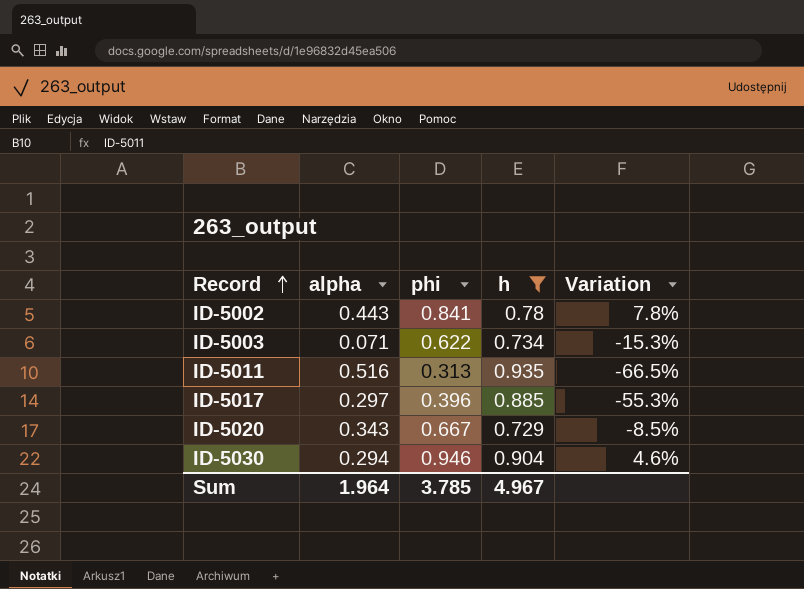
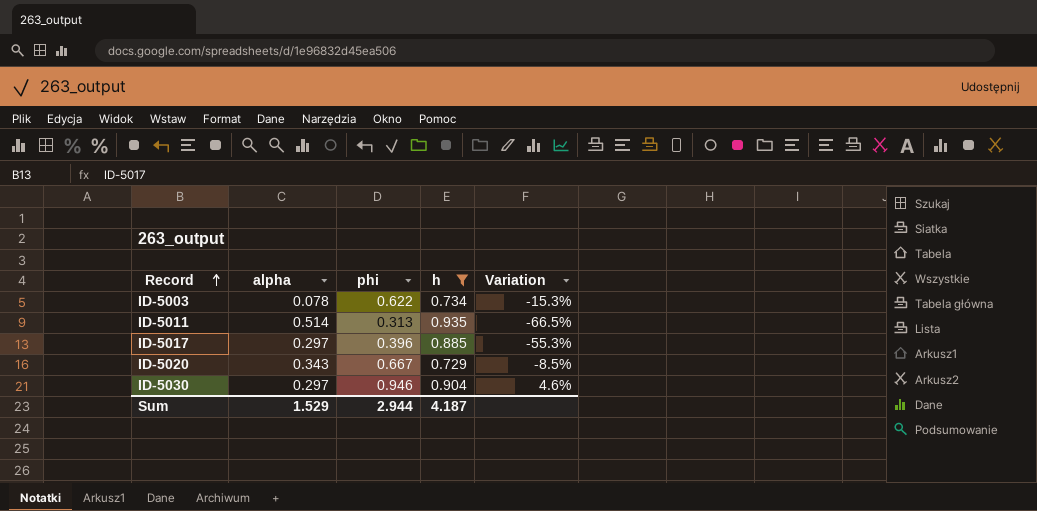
row ID-5002: 0.443 | 0.841 | 0.78 | 7.8% -> none
ID-5003 | alpha: 0.071 -> 0.078
ID-5011 | alpha: 0.516 -> 0.514
ID-5030 | alpha: 0.294 -> 0.297
Sum | alpha: 1.964 -> 1.529
Sum | phi: 3.785 -> 2.944
Sum | h: 4.967 -> 4.187

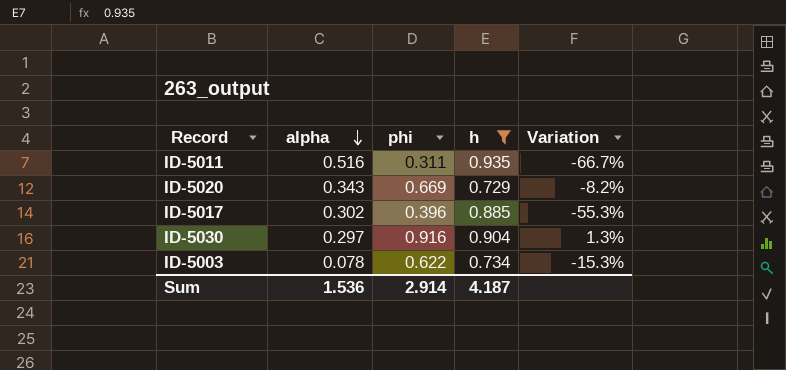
row order: Record ascending -> alpha descending
ID-5011 | alpha: 0.514 -> 0.516
ID-5011 | phi: 0.313 -> 0.311
ID-5011 | Variation: -66.5% -> -66.7%
ID-5020 | phi: 0.667 -> 0.669
ID-5020 | Variation: -8.5% -> -8.2%
ID-5017 | alpha: 0.297 -> 0.302
ID-5030 | phi: 0.946 -> 0.916
ID-5030 | Variation: 4.6% -> 1.3%
Sum | alpha: 1.529 -> 1.536
Sum | phi: 2.944 -> 2.914

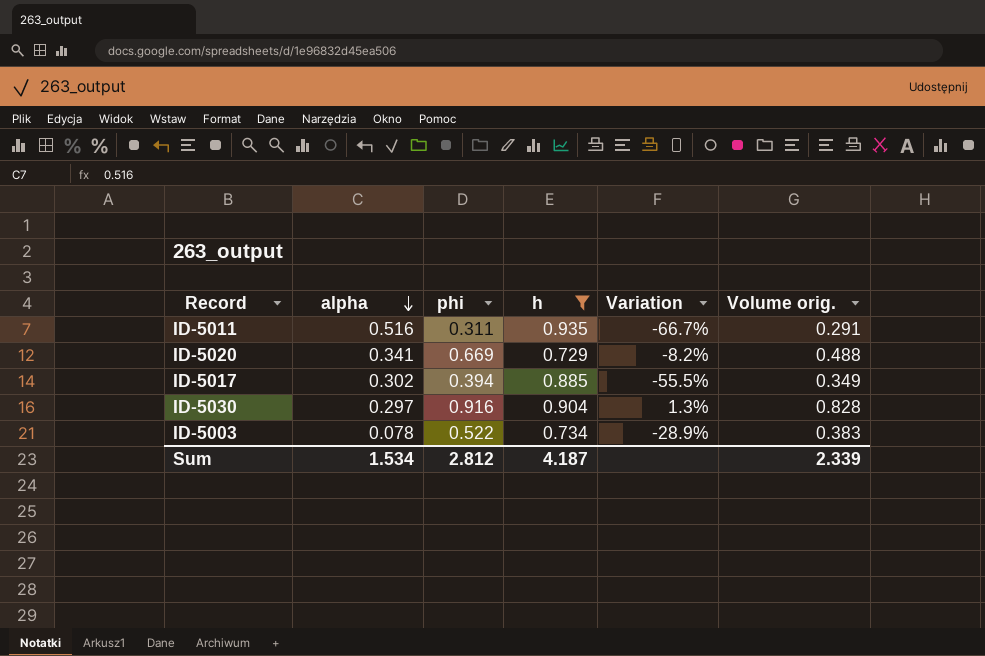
column Volume orig. | formula: none -> [phi] * [h]
ID-5020 | alpha: 0.343 -> 0.341
ID-5017 | phi: 0.396 -> 0.394
ID-5017 | Variation: -55.3% -> -55.5%
ID-5003 | phi: 0.622 -> 0.522
ID-5003 | Variation: -15.3% -> -28.9%
Sum | alpha: 1.536 -> 1.534
Sum | phi: 2.914 -> 2.812

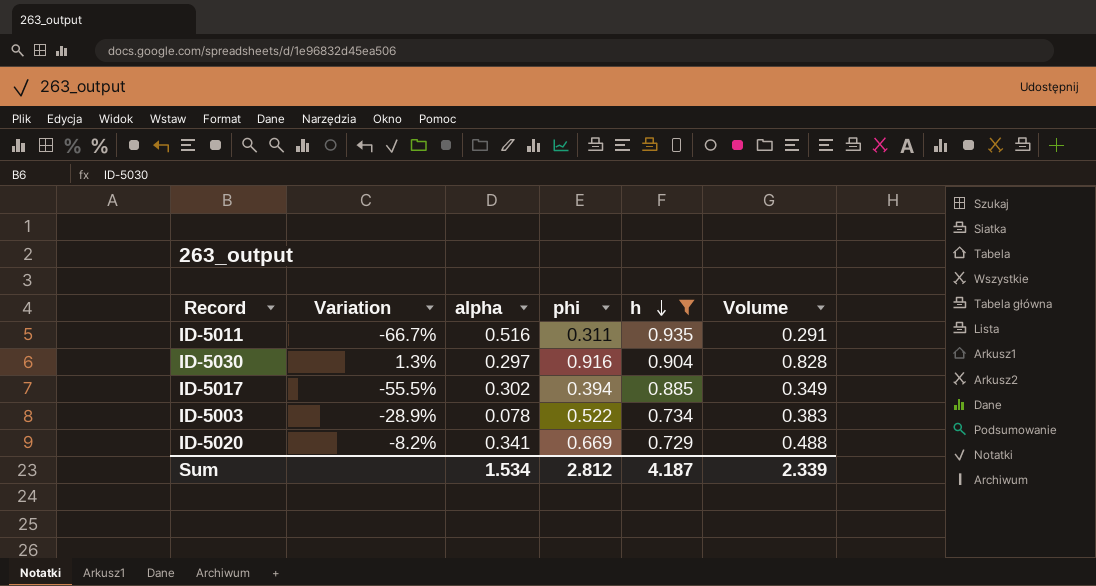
row order: alpha descending -> h descending
column Variation | position: 5 -> 2
column name: Volume orig. -> Volume

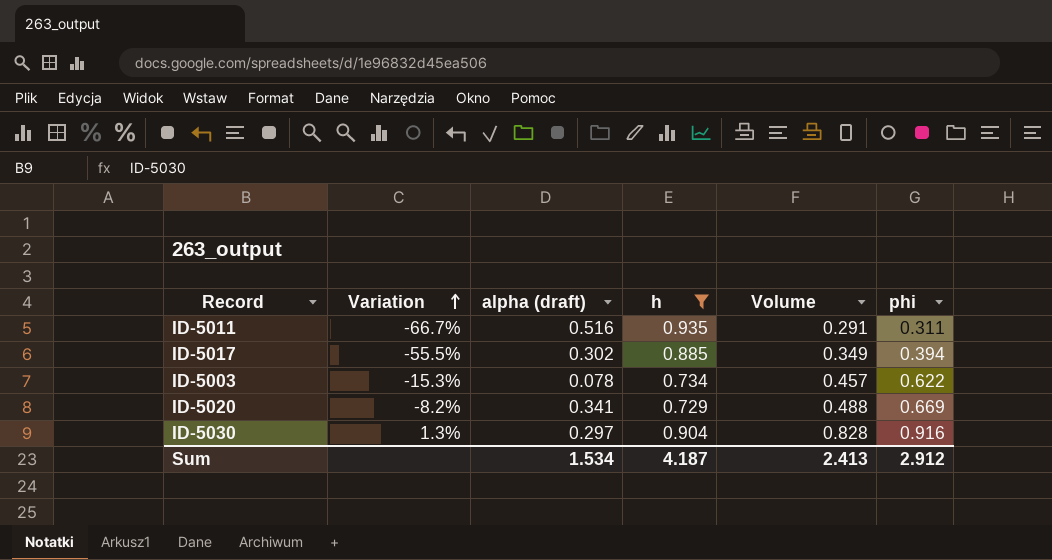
row order: h descending -> Variation ascending
column name: alpha -> alpha (draft)
column phi | position: 4 -> 6
ID-5003 | Variation: -28.9% -> -15.3%
ID-5003 | Volume: 0.383 -> 0.457
ID-5003 | phi: 0.522 -> 0.622
Sum | Volume: 2.339 -> 2.413
Sum | phi: 2.812 -> 2.912

